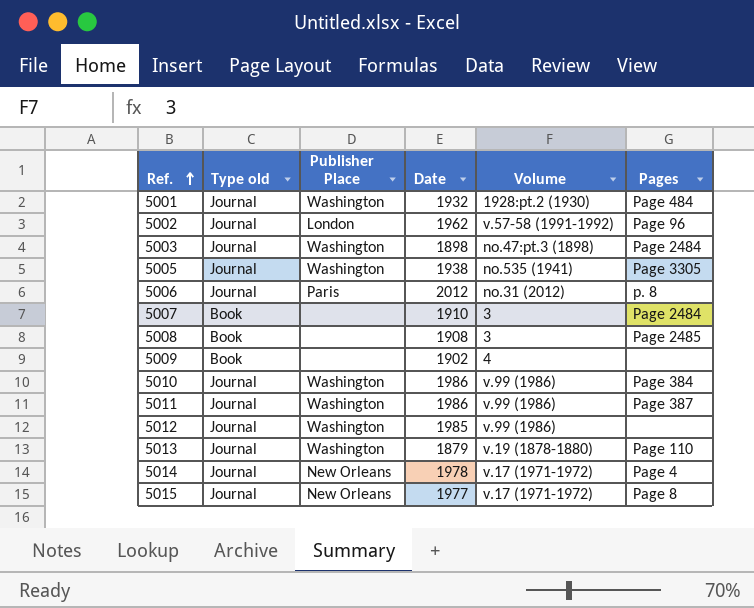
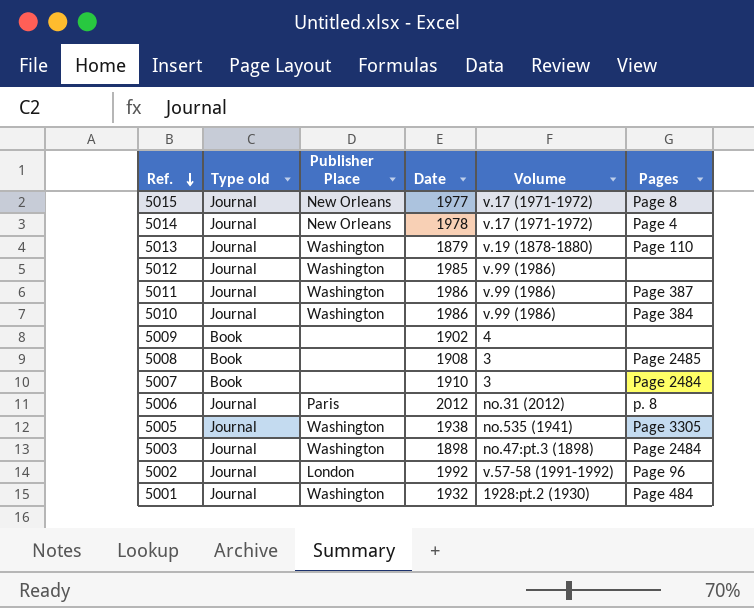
row order: Ref. ascending -> Ref. descending
5002 | Date: 1962 -> 1992

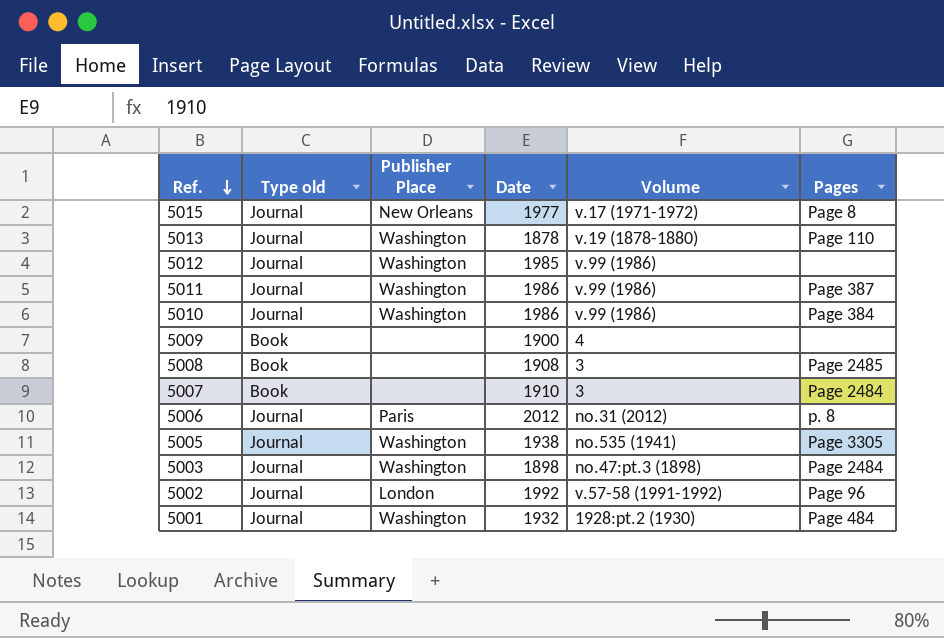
row 5014: Journal | New Orleans | 1978 | v.17 (1971-1972) | Page 4 -> none
5013 | Date: 1879 -> 1878
5009 | Date: 1902 -> 1900

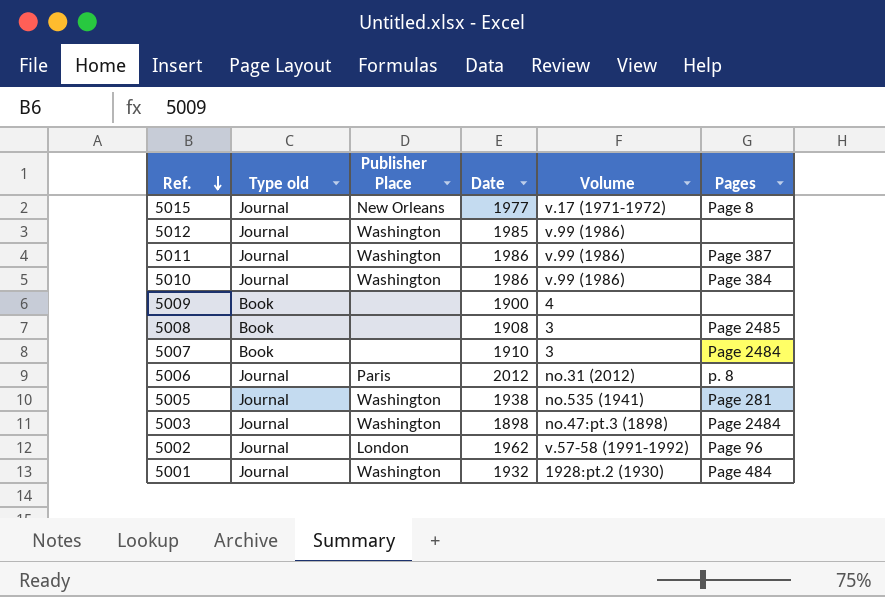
row 5013: Journal | Washington | 1878 | v.19 (1878-1880) | Page 110 -> none
5005 | Pages: Page 3305 -> Page 281
5002 | Date: 1992 -> 1962

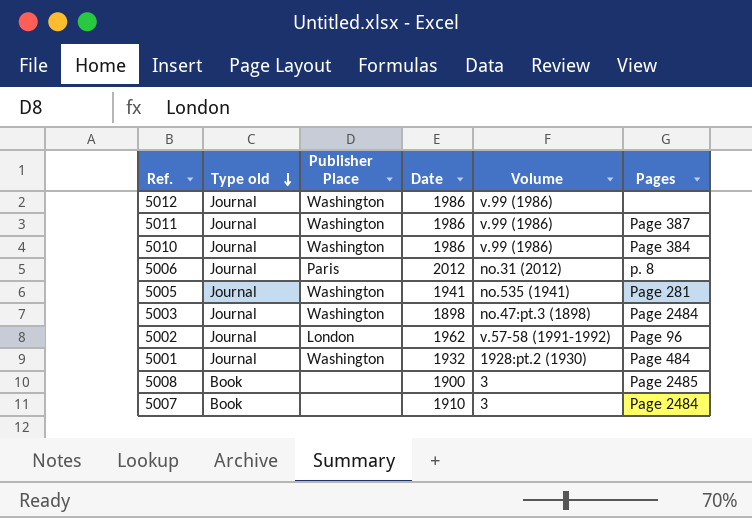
row order: Ref. descending -> Type old descending
row 5015: Journal | New Orleans | 1977 | v.17 (1971-1972) | Page 8 -> none
row 5009: Book | none | 1900 | 4 | none -> none
5012 | Date: 1985 -> 1986
5005 | Date: 1938 -> 1941
5008 | Date: 1908 -> 1900

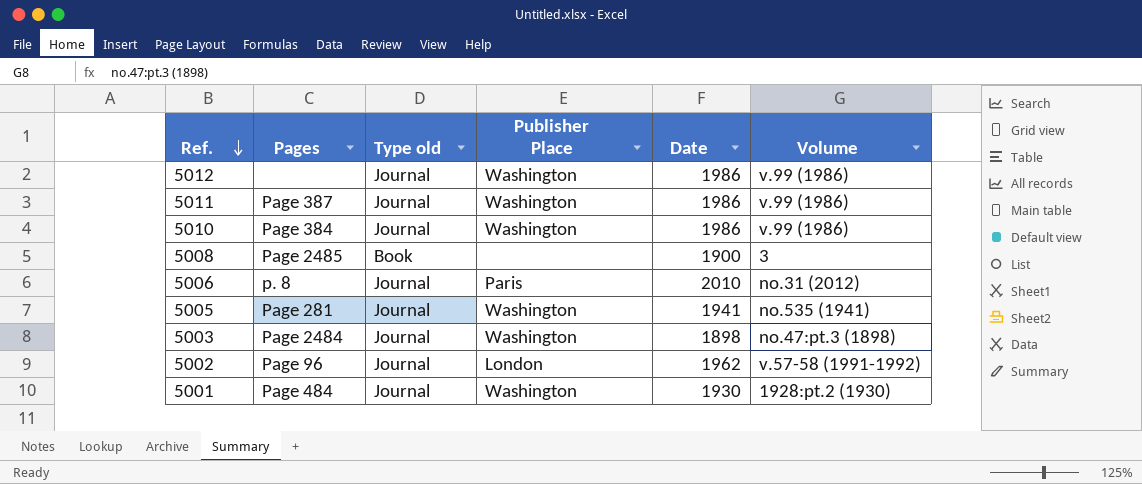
row order: Type old descending -> Ref. descending
column Pages | position: 6 -> 2
row 5007: Book | none | 1910 | 3 | Page 2484 -> none
5006 | Date: 2012 -> 2010
5001 | Date: 1932 -> 1930

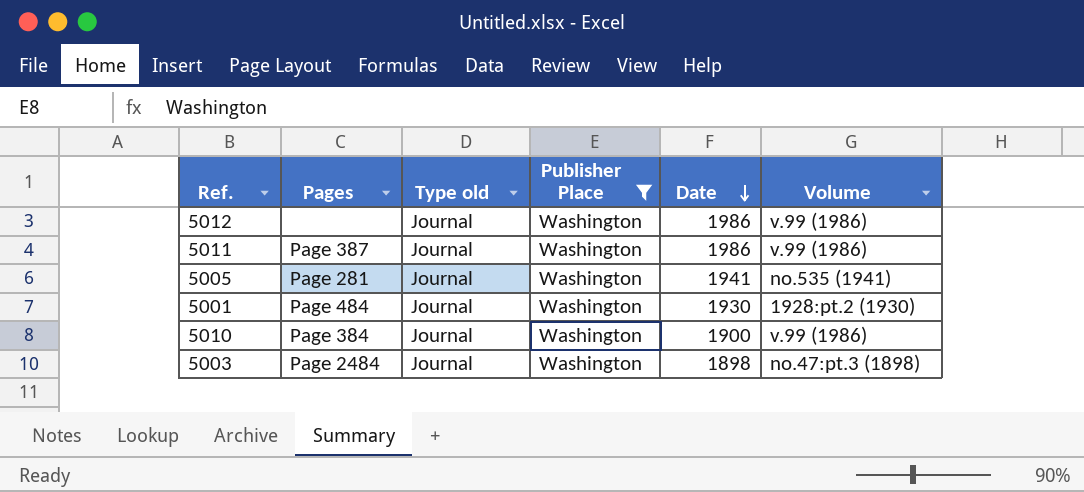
filter: none -> Publisher Place = Washington
row order: Ref. descending -> Date descending
5010 | Date: 1986 -> 1900

